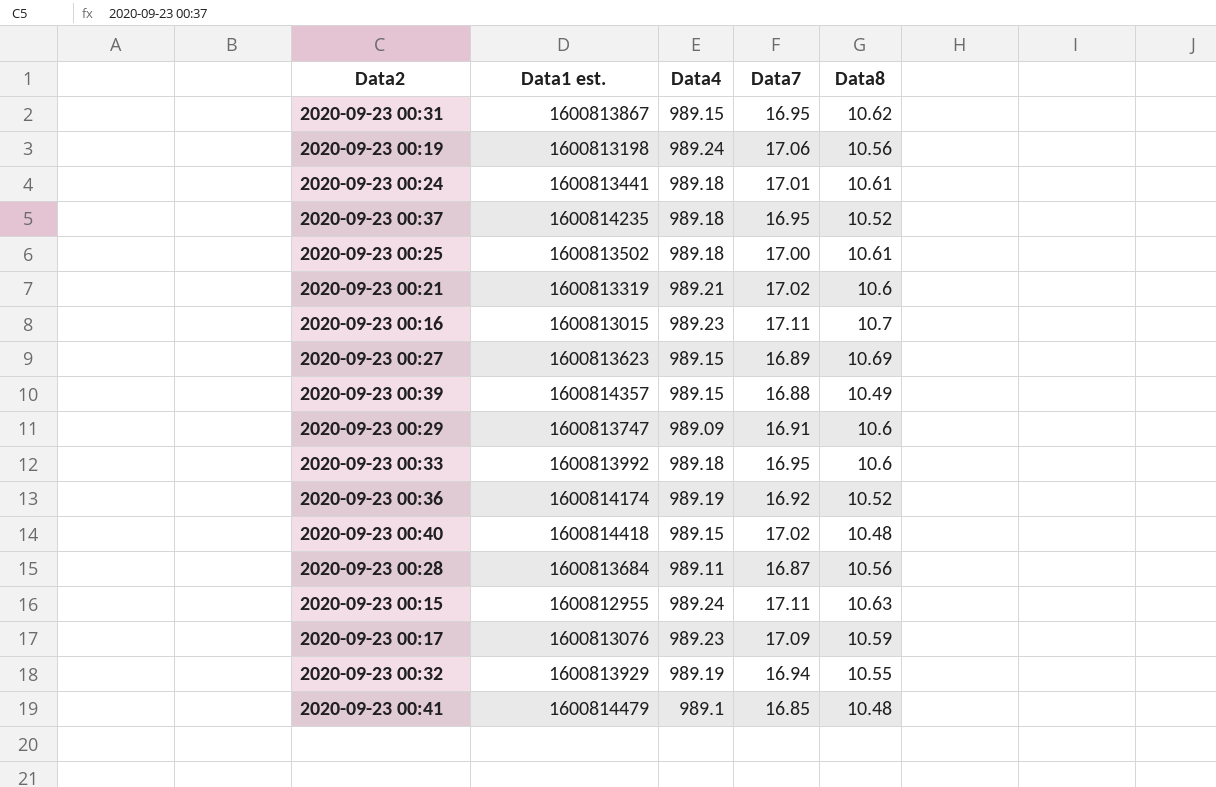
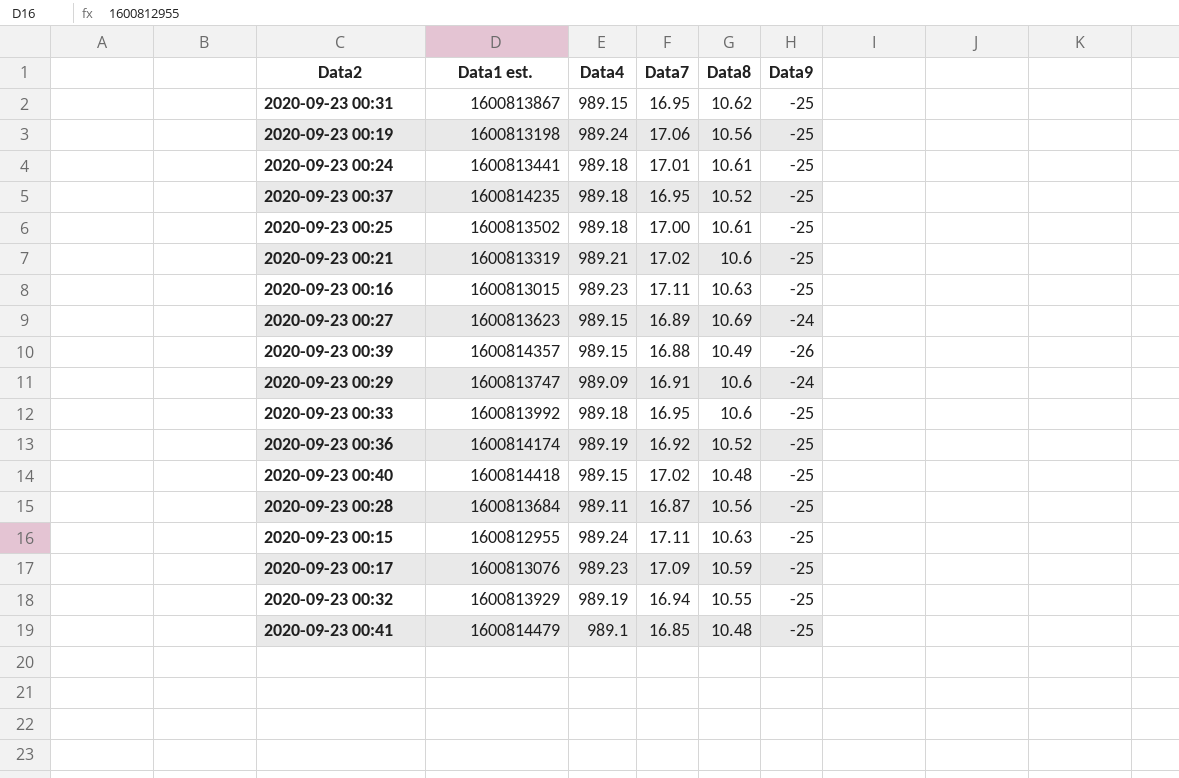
column Data9 | position: none -> 6
2020-09-23 00:16 | Data8: 10.7 -> 10.63

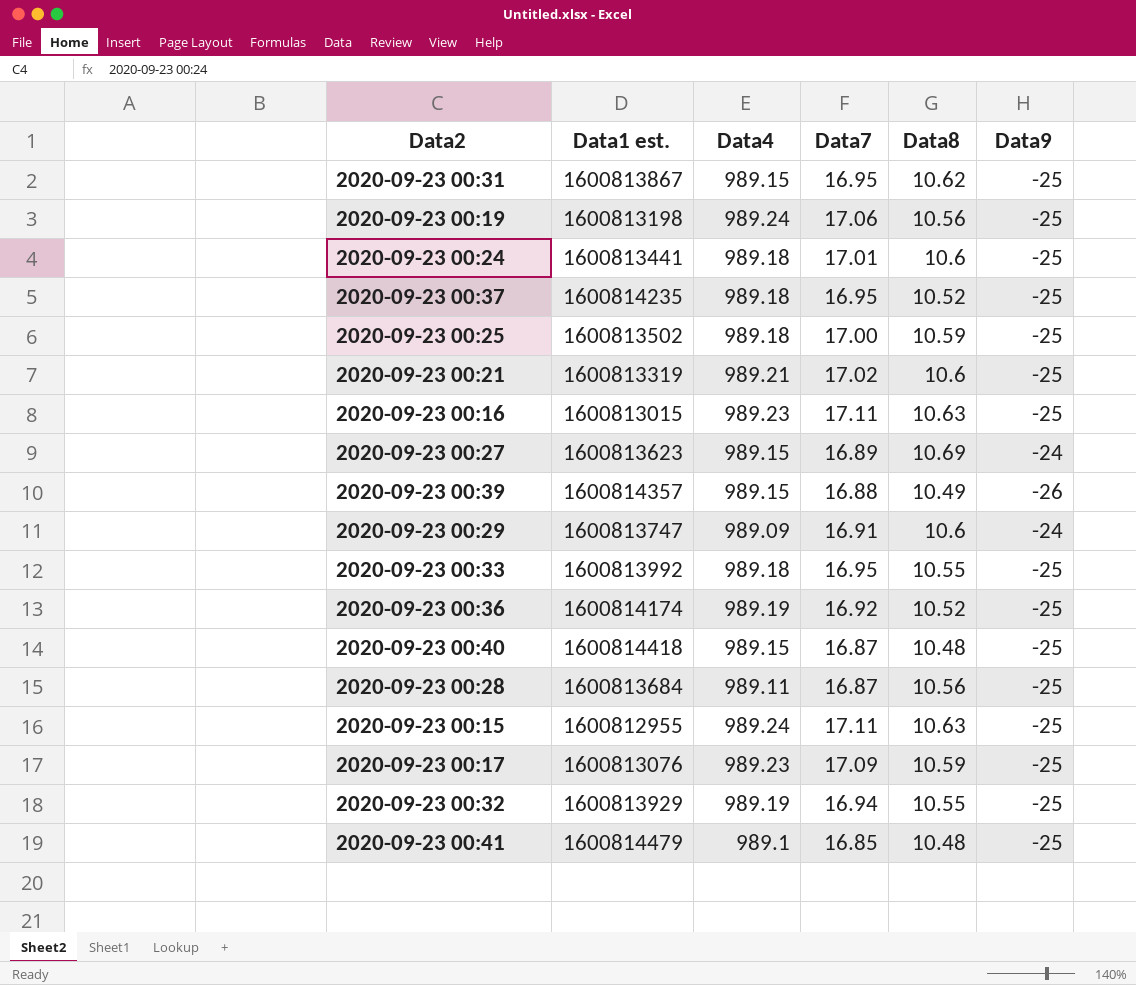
2020-09-23 00:24 | Data8: 10.61 -> 10.6
2020-09-23 00:25 | Data8: 10.61 -> 10.59
2020-09-23 00:33 | Data8: 10.6 -> 10.55
2020-09-23 00:40 | Data7: 17.02 -> 16.87

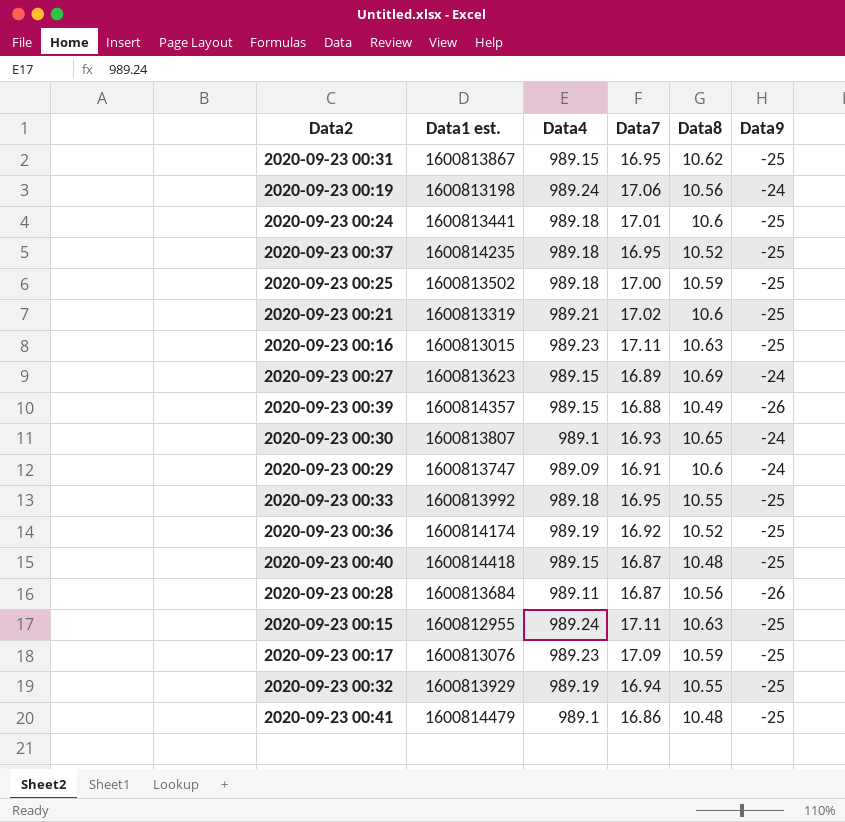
2020-09-23 00:19 | Data9: -25 -> -24
row 2020-09-23 00:30: none -> 1600813807 | 989.1 | 16.93 | 10.65 | -24
2020-09-23 00:28 | Data9: -25 -> -26
2020-09-23 00:41 | Data7: 16.85 -> 16.86

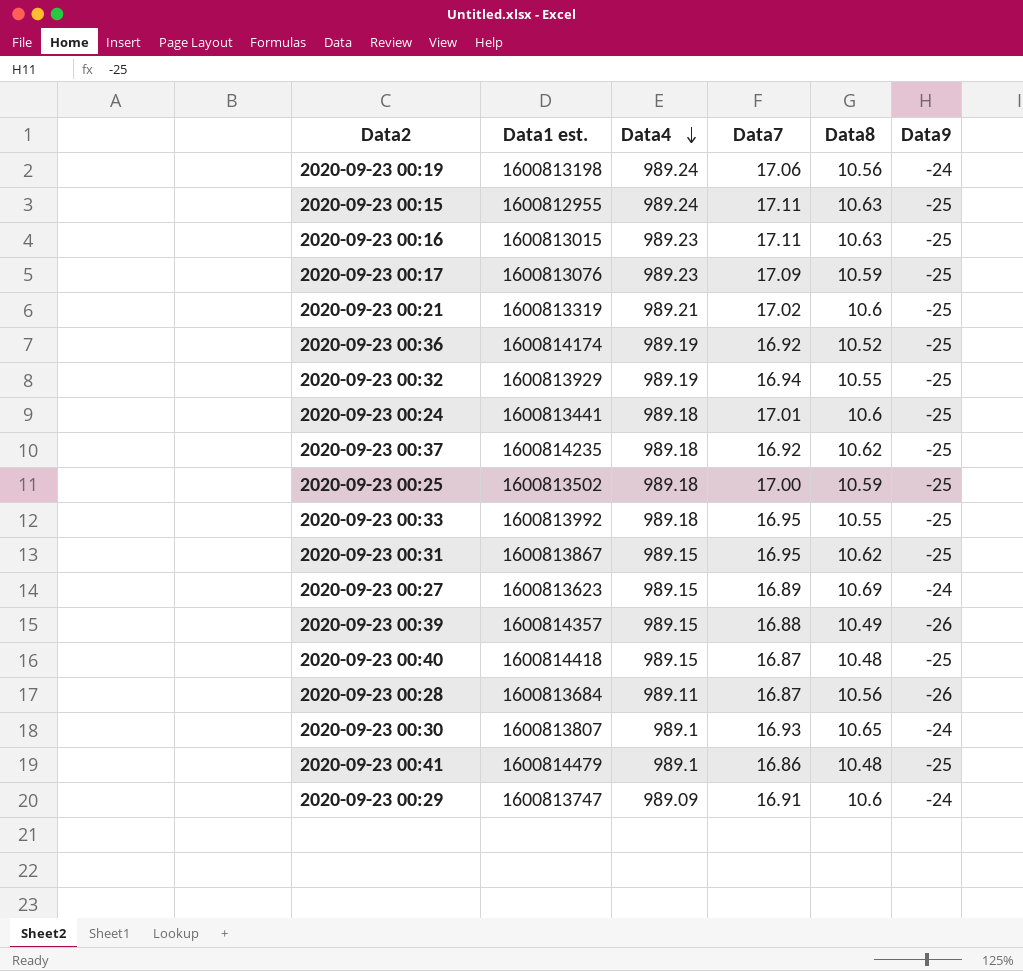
row order: none -> Data4 descending
2020-09-23 00:37 | Data7: 16.95 -> 16.92
2020-09-23 00:37 | Data8: 10.52 -> 10.62

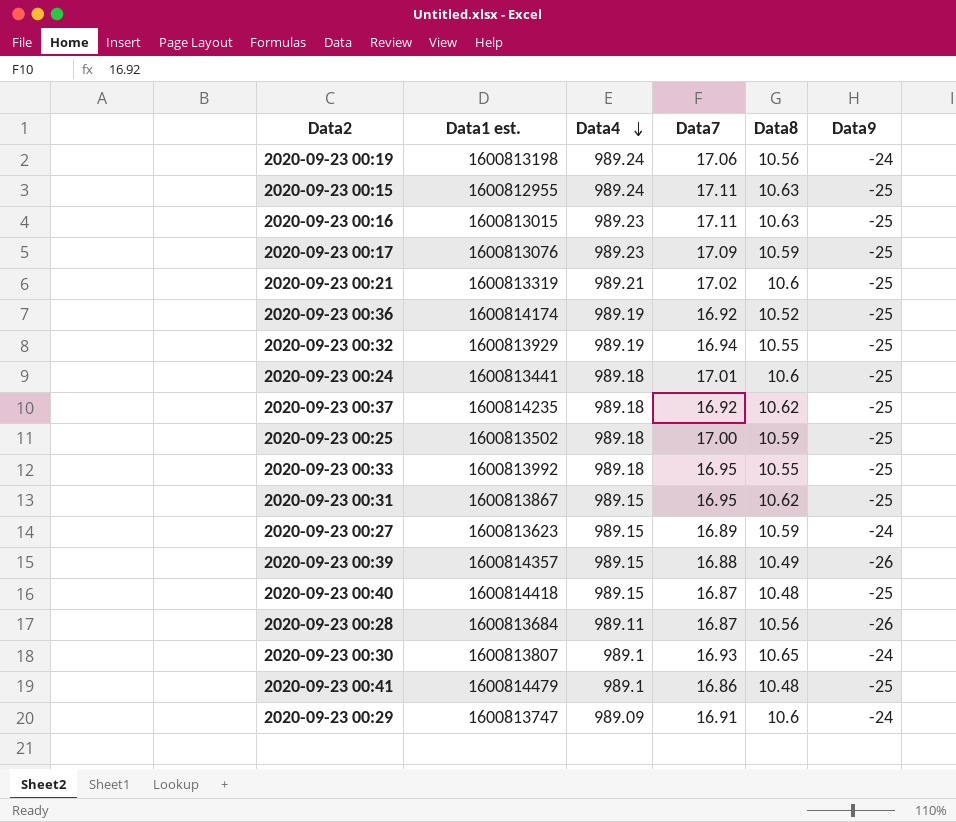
2020-09-23 00:27 | Data8: 10.69 -> 10.59

